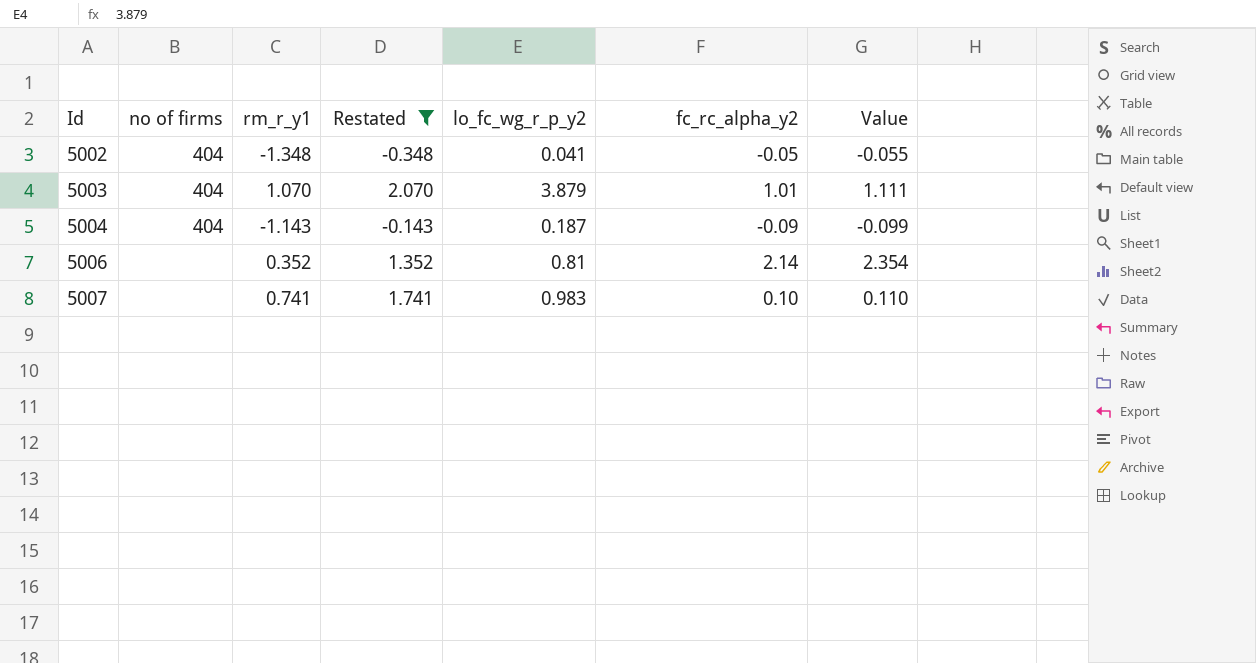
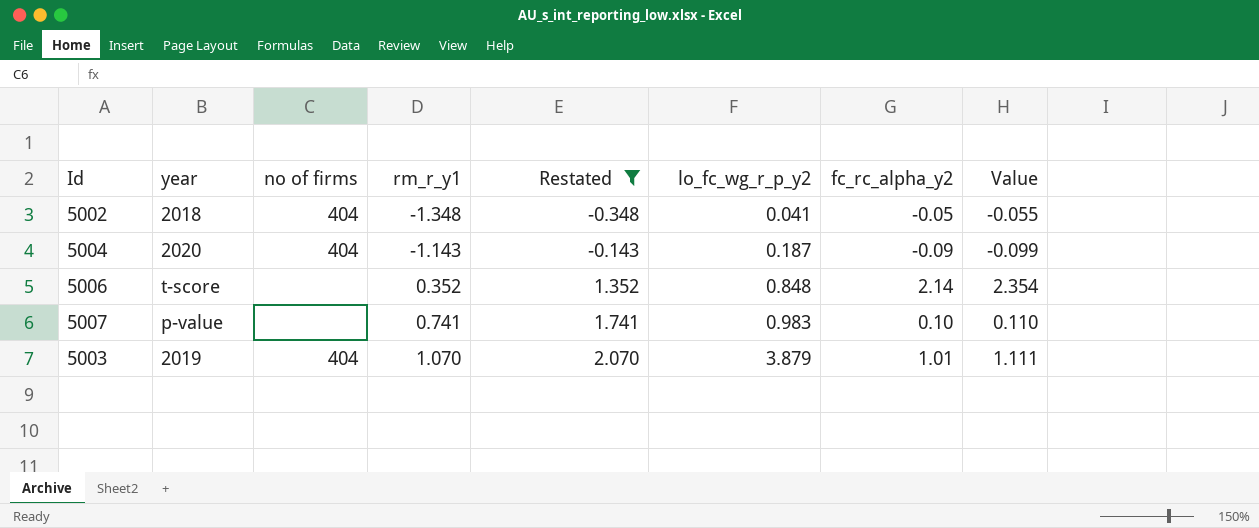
row order: Id ascending -> rm_r_y1 ascending
column year | position: none -> 2
5006 | lo_fc_wg_r_p_y2: 0.81 -> 0.848

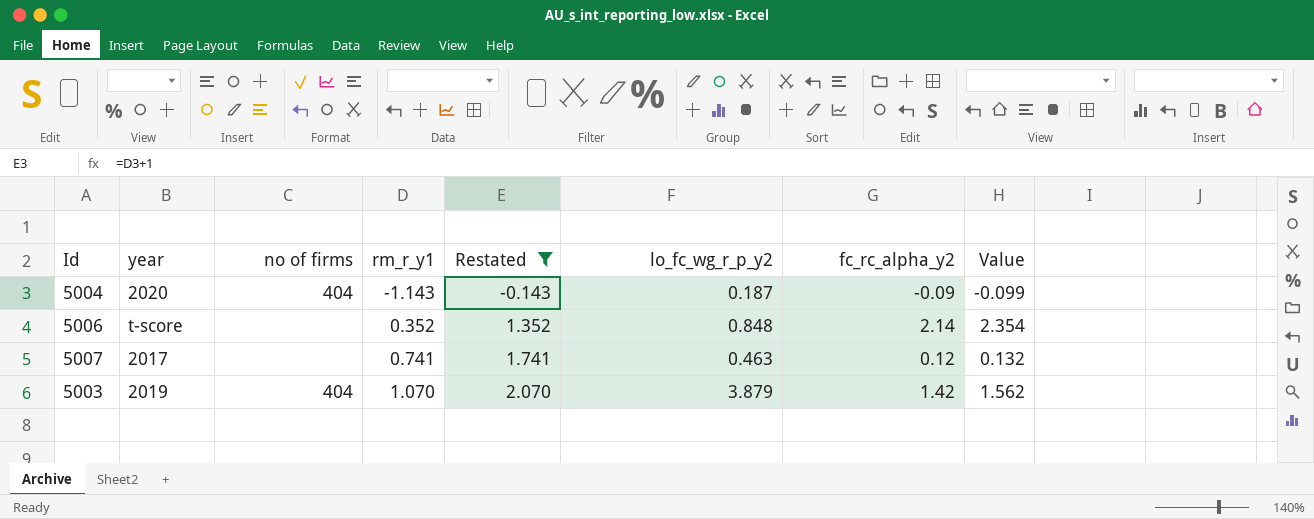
row 5002: 2018 | 404 | -1.348 | -0.348 | 0.041 | -0.05 | -0.055 -> none
5007 | year: p-value -> 2017
5007 | lo_fc_wg_r_p_y2: 0.983 -> 0.463
5007 | fc_rc_alpha_y2: 0.10 -> 0.12
5007 | Value: 0.110 -> 0.132
5003 | fc_rc_alpha_y2: 1.01 -> 1.42
5003 | Value: 1.111 -> 1.562

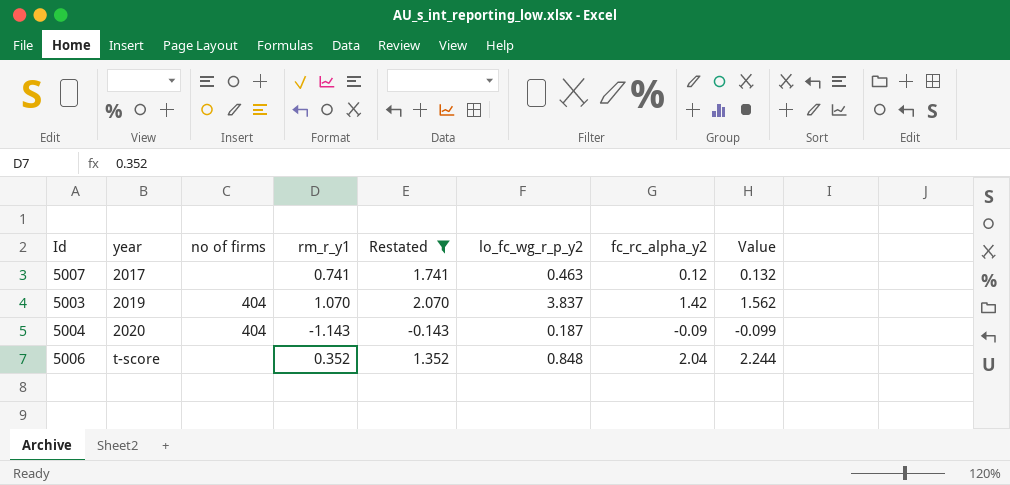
row order: rm_r_y1 ascending -> year ascending
5003 | lo_fc_wg_r_p_y2: 3.879 -> 3.837
5006 | fc_rc_alpha_y2: 2.14 -> 2.04
5006 | Value: 2.354 -> 2.244

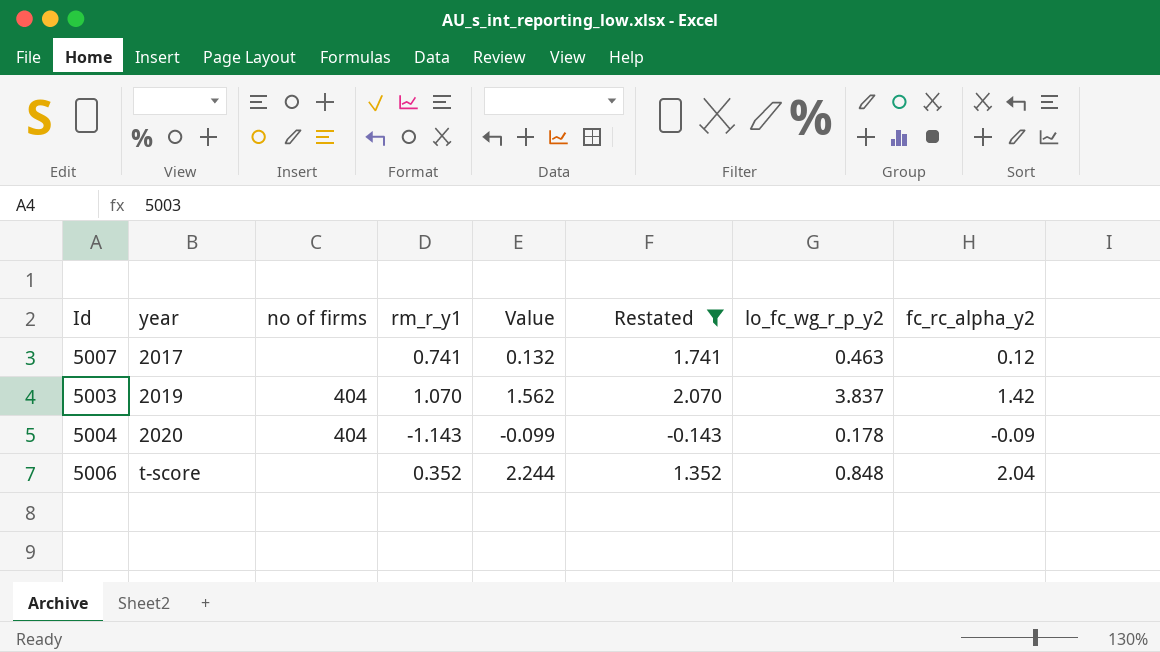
column Value | position: 8 -> 5
5004 | lo_fc_wg_r_p_y2: 0.187 -> 0.178

